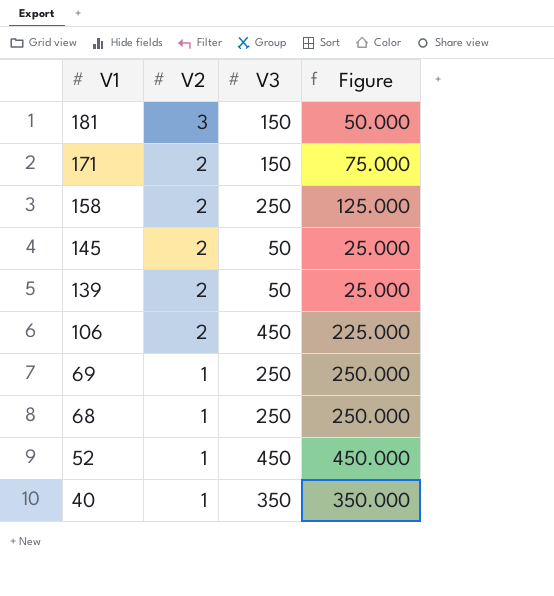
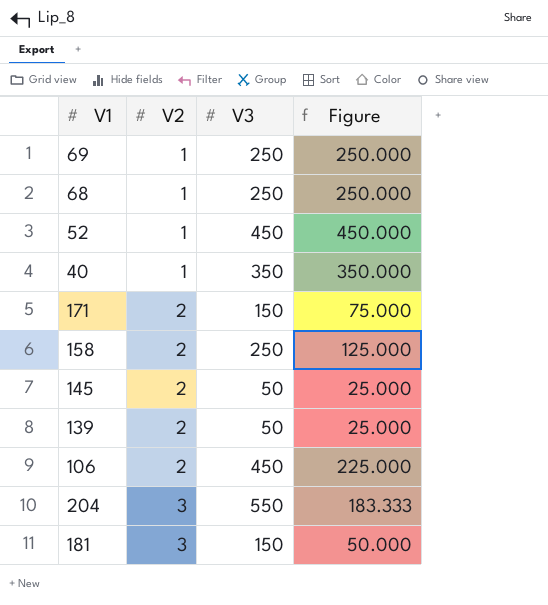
row order: V1 descending -> V2 ascending
row 204: none -> 3 | 550 | 183.333

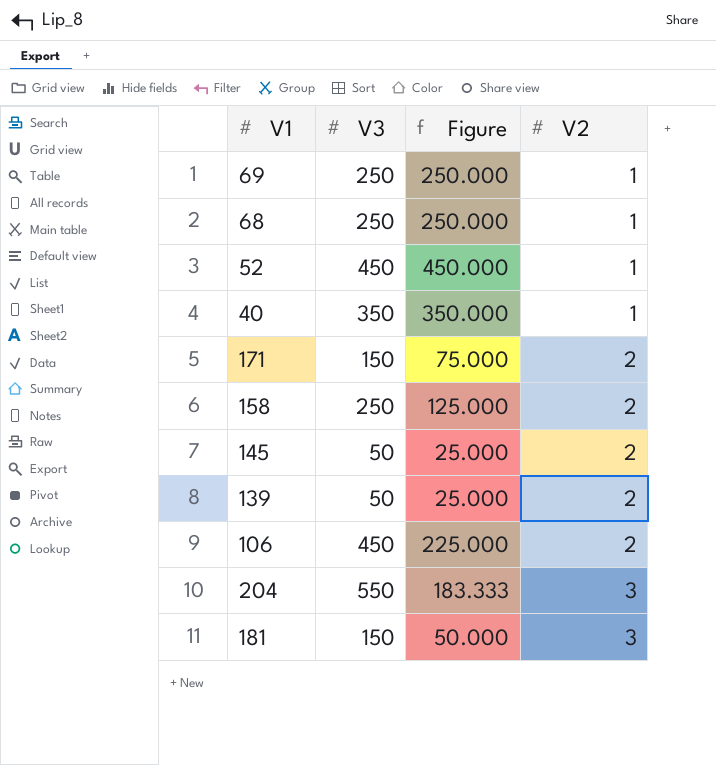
column V2 | position: 2 -> 4

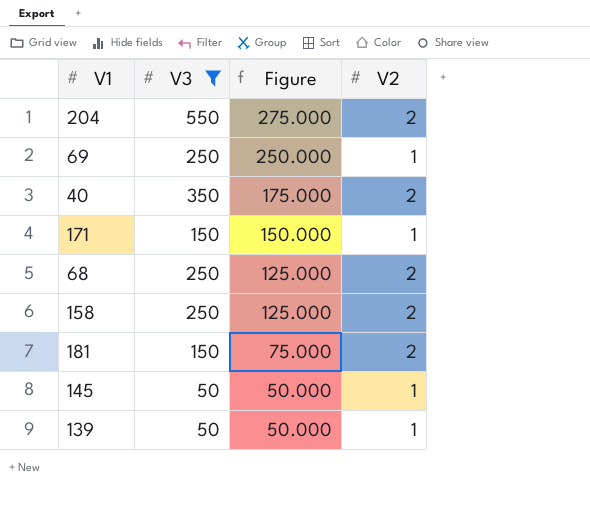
filter: none -> V3 != 450
row order: V2 ascending -> Figure descending
204 | Figure: 183.333 -> 275.000
204 | V2: 3 -> 2
40 | Figure: 350.000 -> 175.000
40 | V2: 1 -> 2
171 | Figure: 75.000 -> 150.000
171 | V2: 2 -> 1
68 | Figure: 250.000 -> 125.000
68 | V2: 1 -> 2
181 | Figure: 50.000 -> 75.000
181 | V2: 3 -> 2
145 | Figure: 25.000 -> 50.000
145 | V2: 2 -> 1
139 | Figure: 25.000 -> 50.000
139 | V2: 2 -> 1

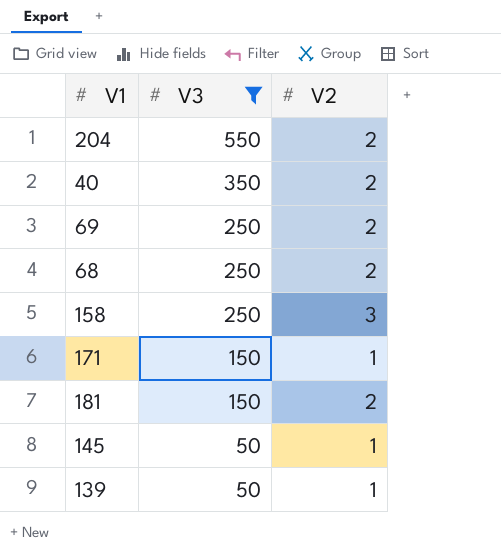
row order: Figure descending -> V3 descending
column Figure | formula: [V3] / [V2] -> none
69 | V2: 1 -> 2
158 | V2: 2 -> 3

